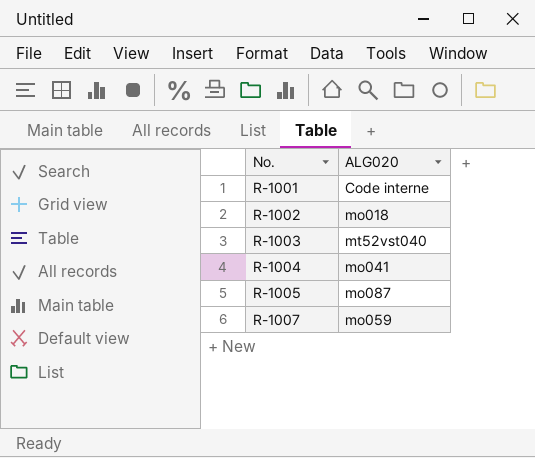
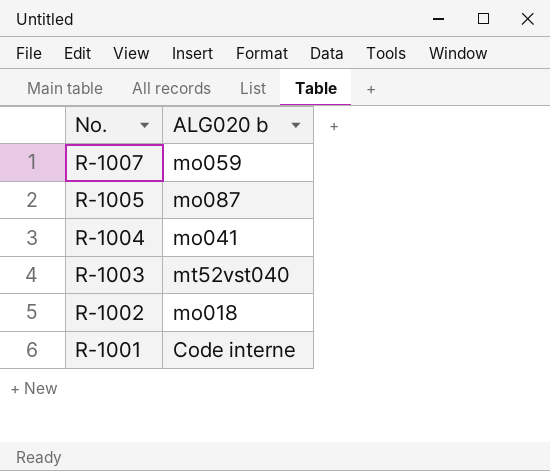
row order: No. ascending -> No. descending
column name: ALG020 -> ALG020 b

